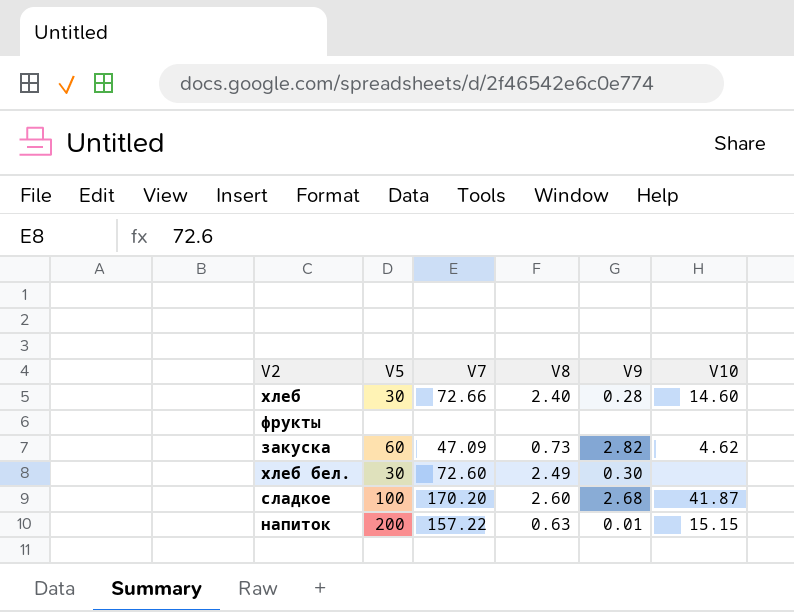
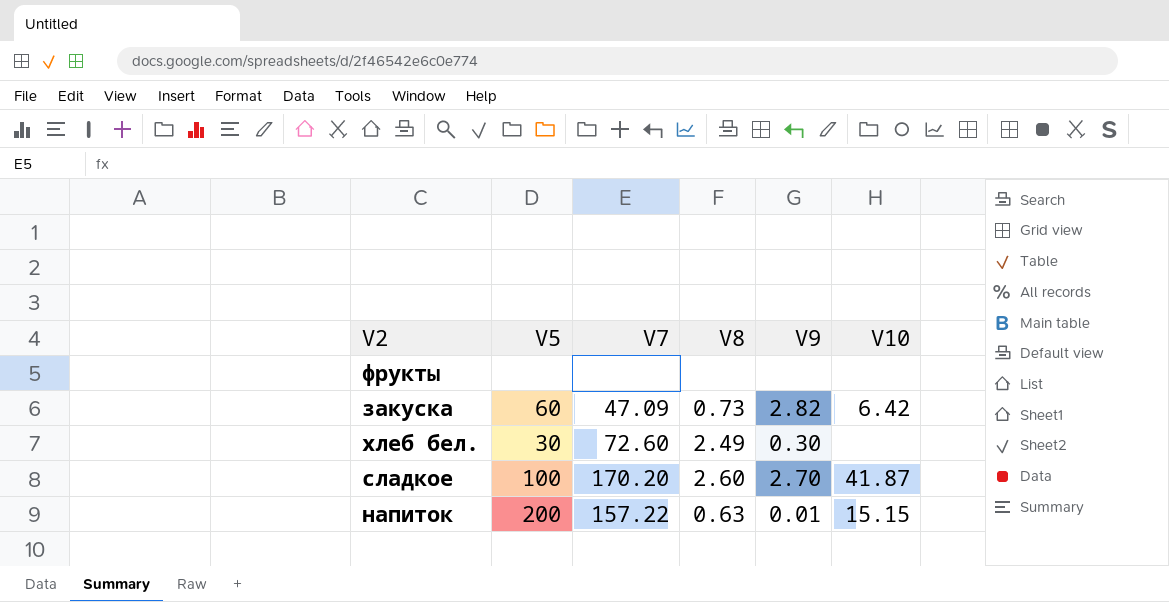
row хлеб: 30 | 72.66 | 2.40 | 0.28 | 14.60 -> none
закуска | V10: 4.62 -> 6.42
сладкое | V9: 2.68 -> 2.70

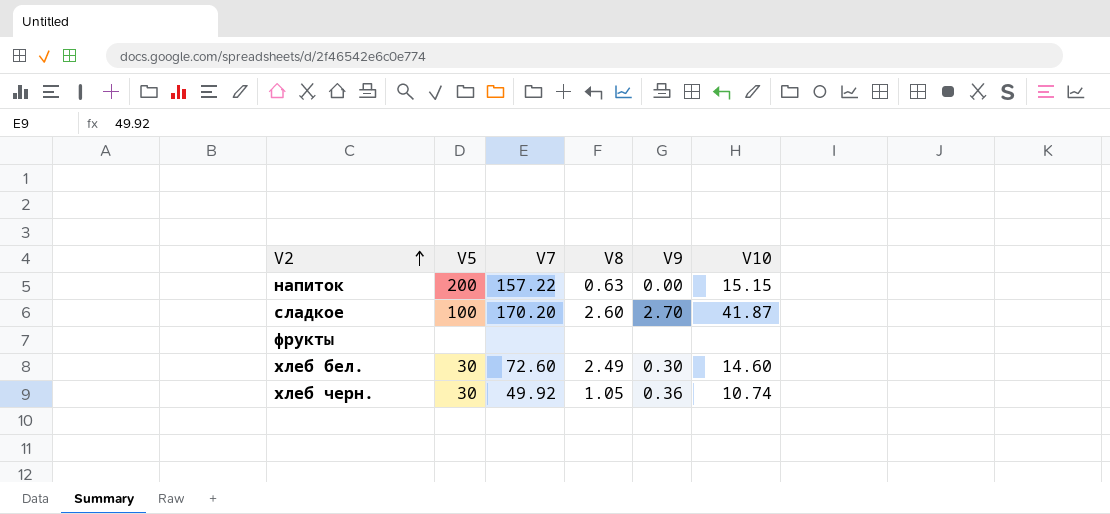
row order: none -> V2 ascending
row закуска: 60 | 47.09 | 0.73 | 2.82 | 6.42 -> none
напиток | V9: 0.01 -> 0.00
хлеб бел. | V10: none -> 14.60
row хлеб черн.: none -> 30 | 49.92 | 1.05 | 0.36 | 10.74

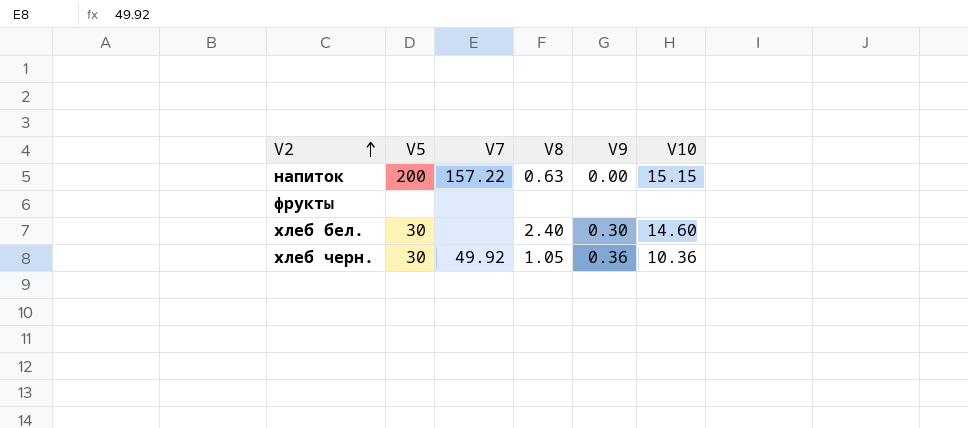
row сладкое: 100 | 170.20 | 2.60 | 2.70 | 41.87 -> none
хлеб бел. | V7: 72.60 -> none
хлеб бел. | V8: 2.49 -> 2.40
хлеб черн. | V10: 10.74 -> 10.36

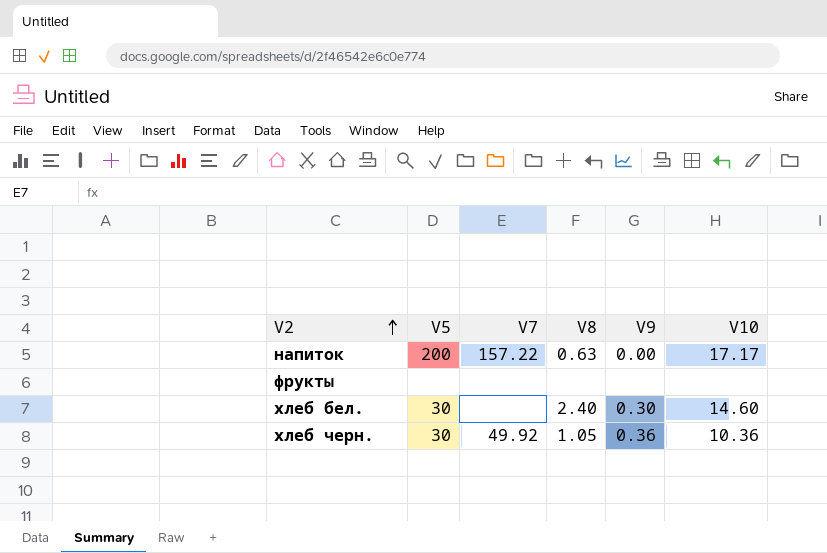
напиток | V10: 15.15 -> 17.17

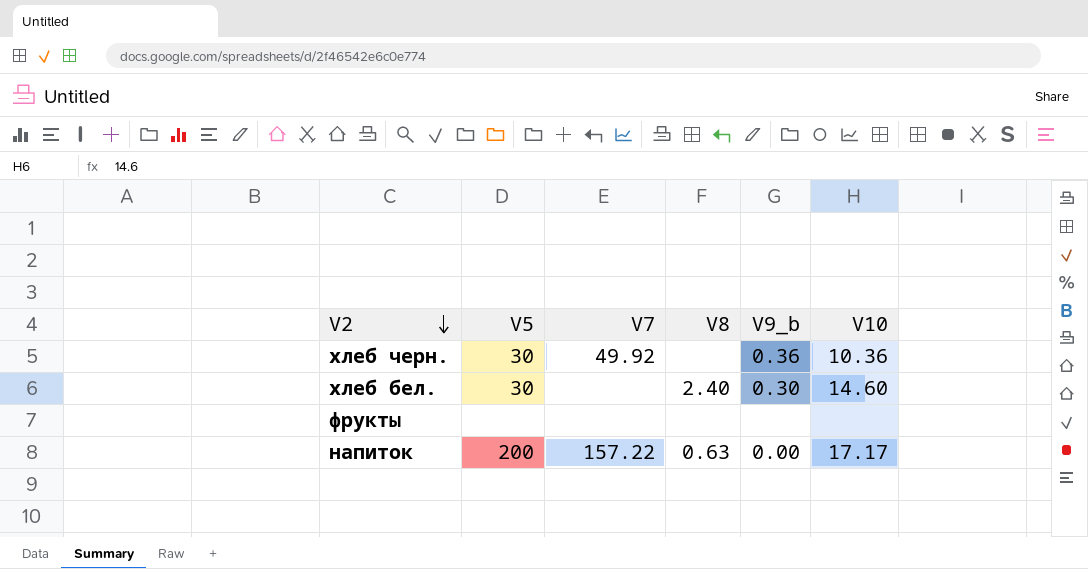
row order: V2 ascending -> V2 descending
column name: V9 -> V9_b
хлеб черн. | V8: 1.05 -> none

